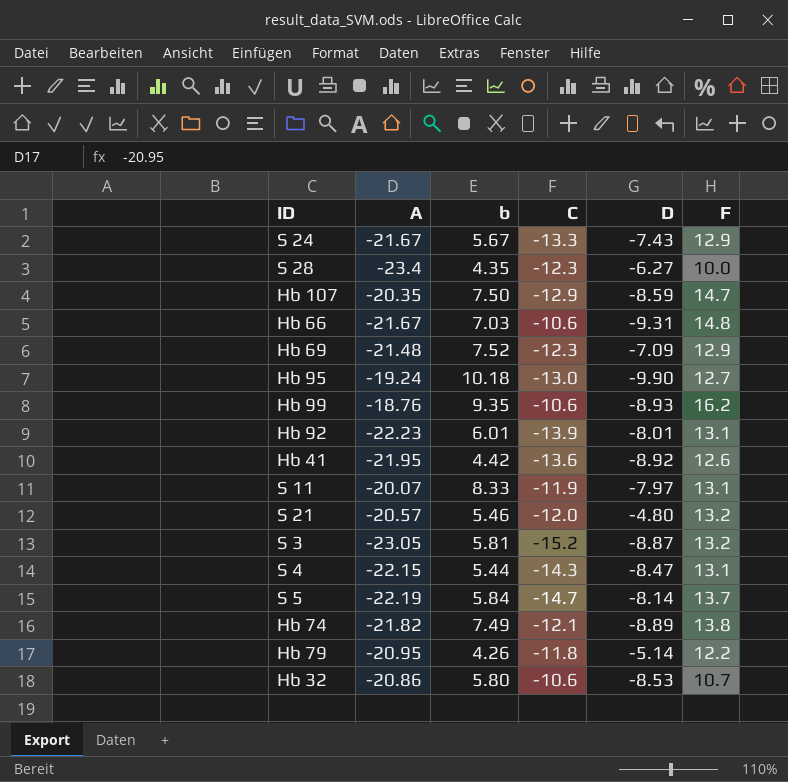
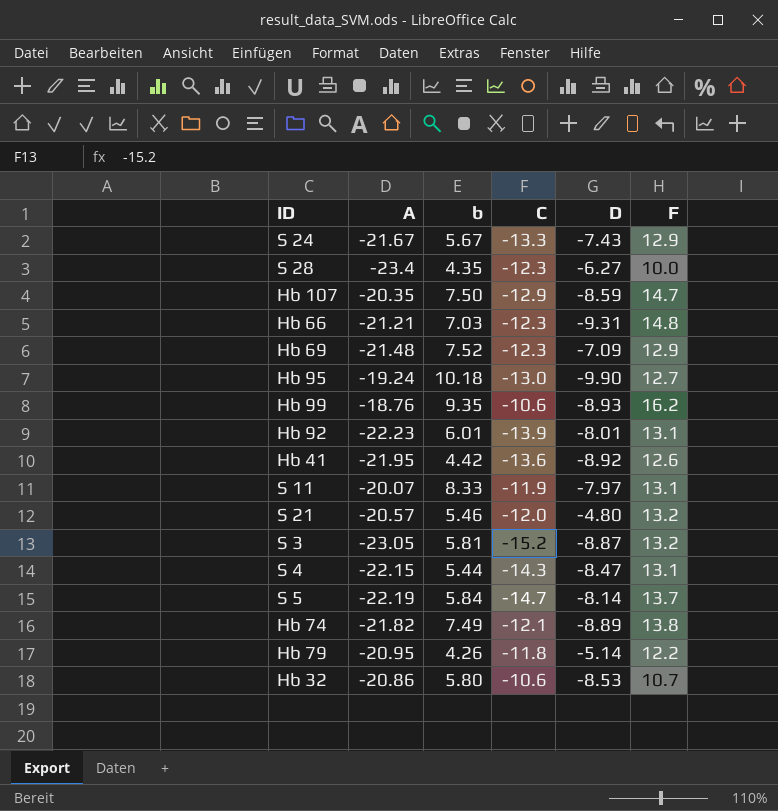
Hb 66 | A: -21.67 -> -21.21
Hb 66 | C: -10.6 -> -12.3

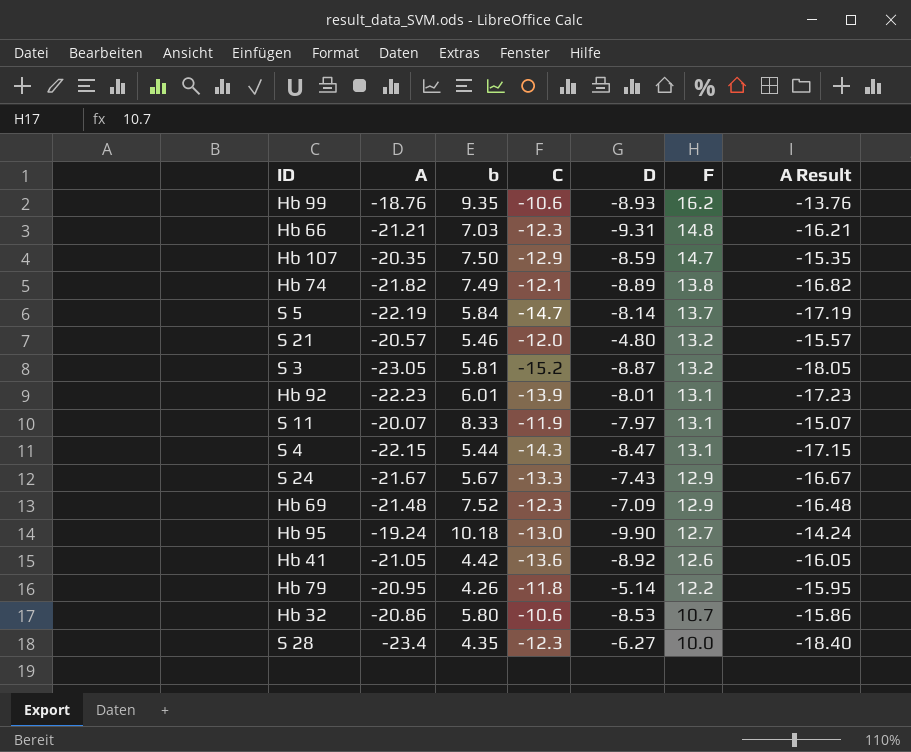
row order: none -> F descending
column A Result | formula: none -> [A] + 5
Hb 41 | A: -21.95 -> -21.05

